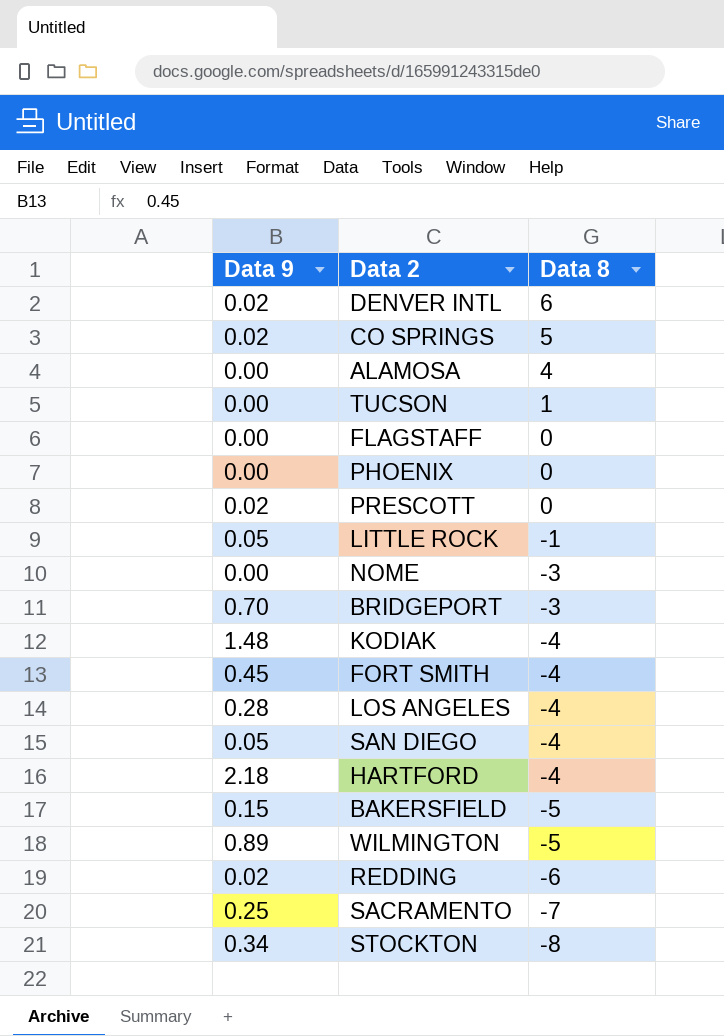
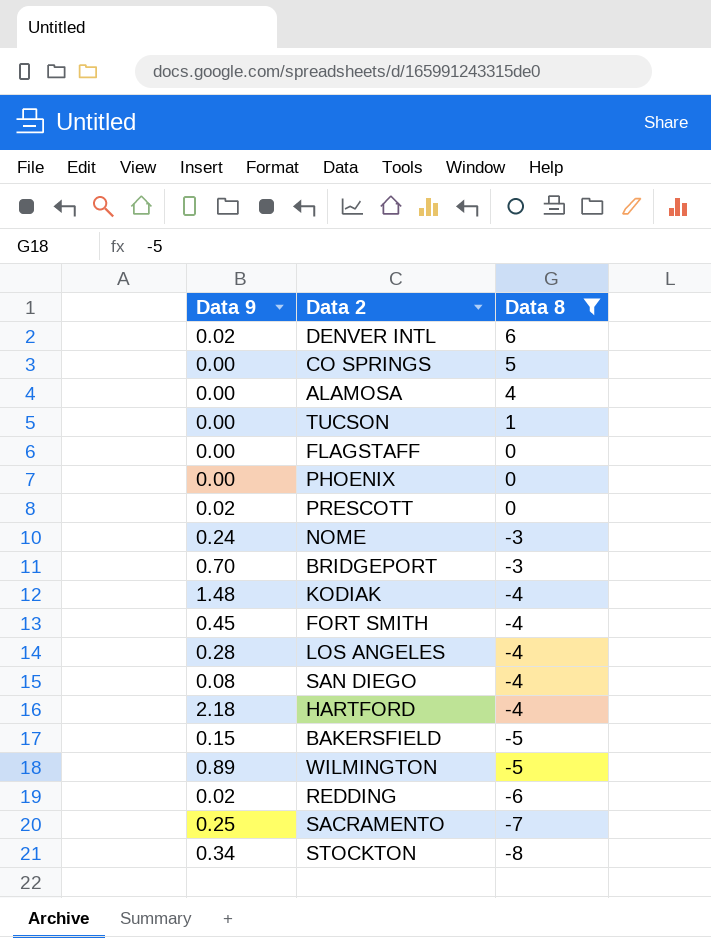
filter: none -> Data 8 != -1
CO SPRINGS | Data 9: 0.02 -> 0.00
NOME | Data 9: 0.00 -> 0.24
SAN DIEGO | Data 9: 0.05 -> 0.08

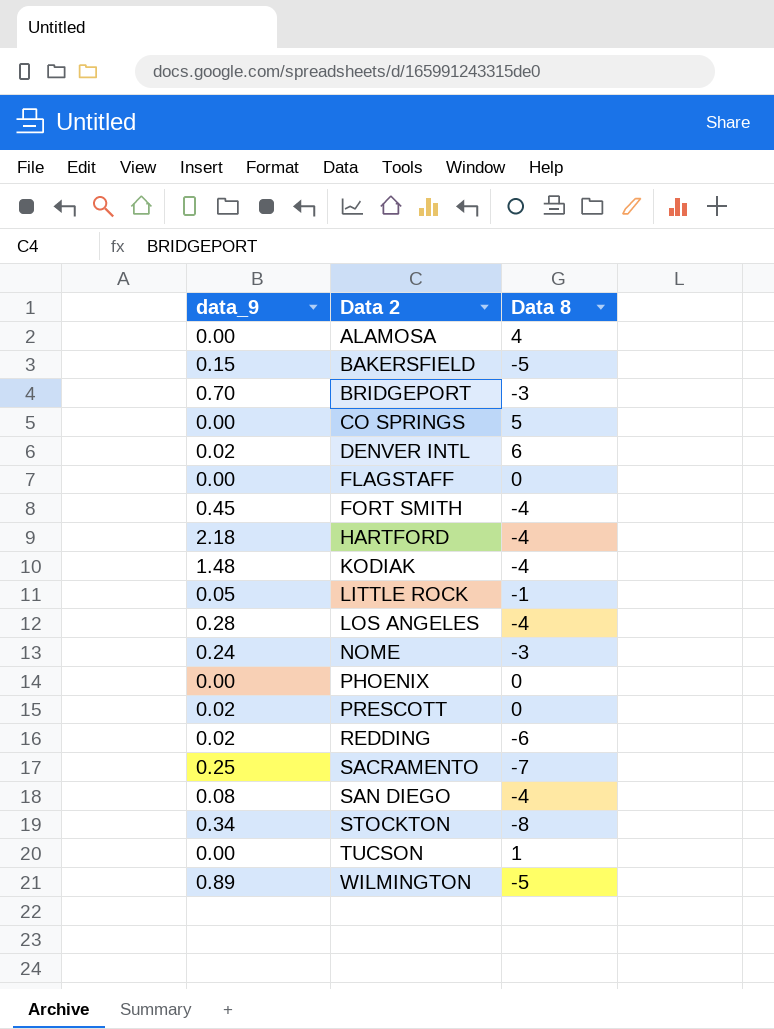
filter: Data 8 != -1 -> none
row order: Data 8 descending -> Data 2 ascending
column name: Data 9 -> data_9

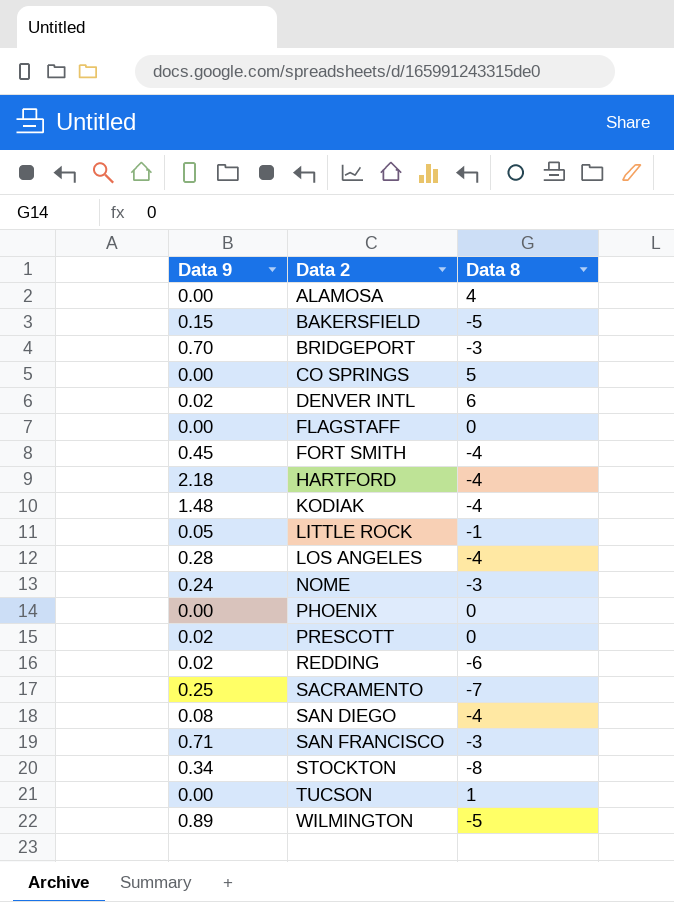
column name: data_9 -> Data 9
row SAN FRANCISCO: none -> 0.71 | -3

